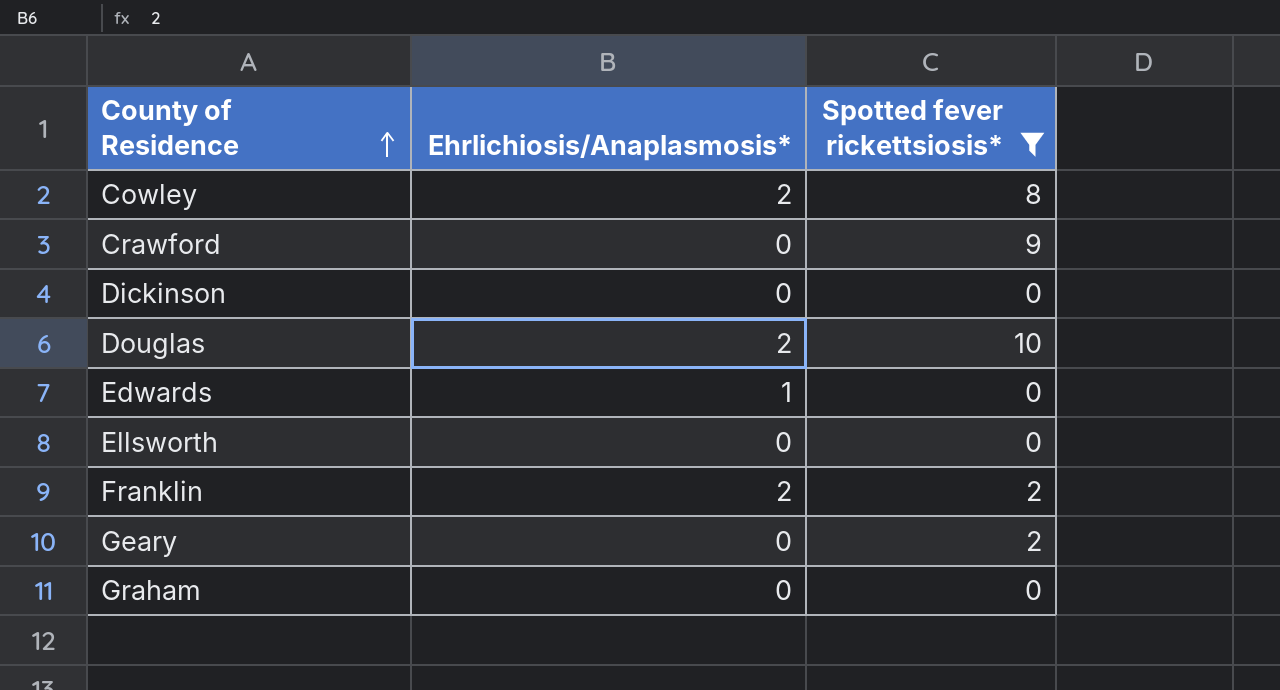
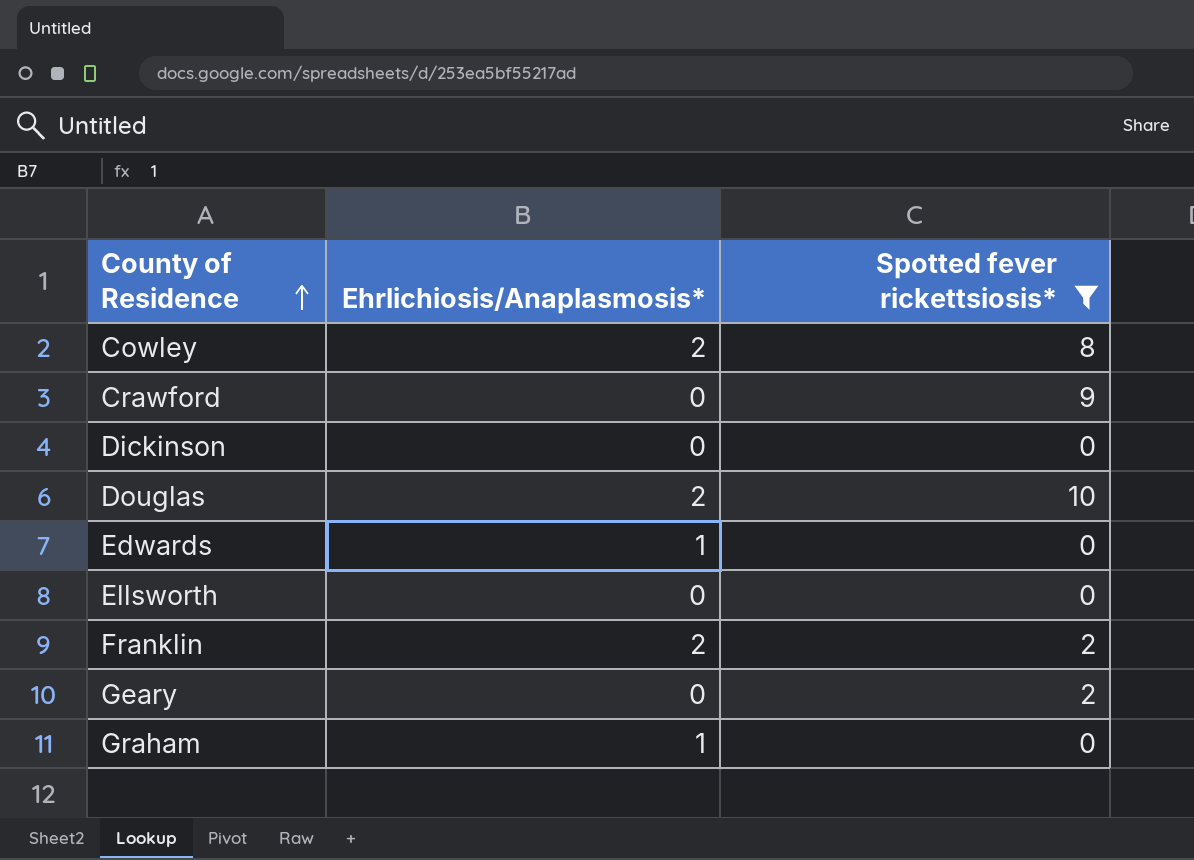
Graham | Ehrlichiosis/Anaplasmosis*: 0 -> 1

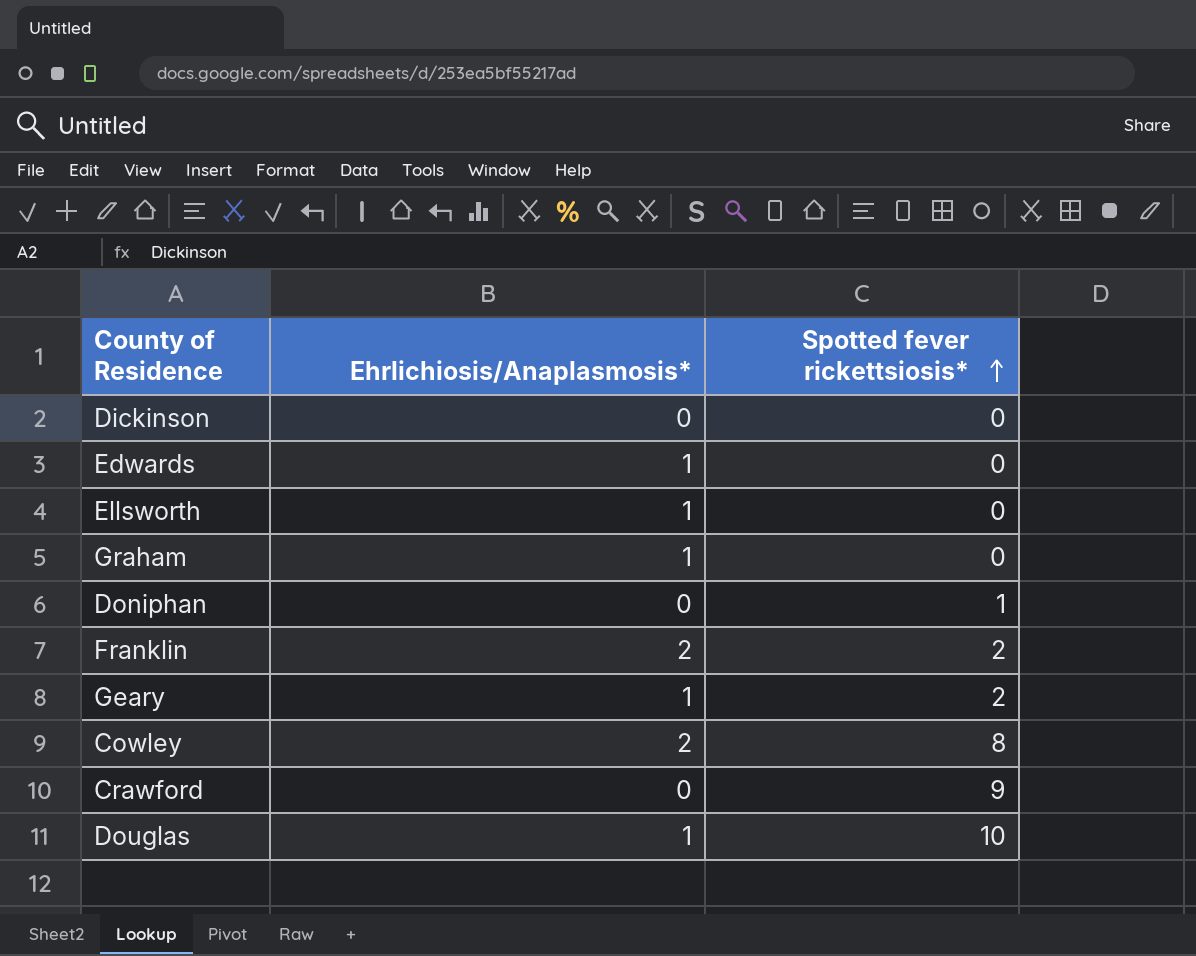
filter: Spotted fever rickettsiosis* != 1 -> none
row order: County of Residence ascending -> Spotted fever rickettsiosis* ascending
Ellsworth | Ehrlichiosis/Anaplasmosis*: 0 -> 1
Geary | Ehrlichiosis/Anaplasmosis*: 0 -> 1
Douglas | Ehrlichiosis/Anaplasmosis*: 2 -> 1

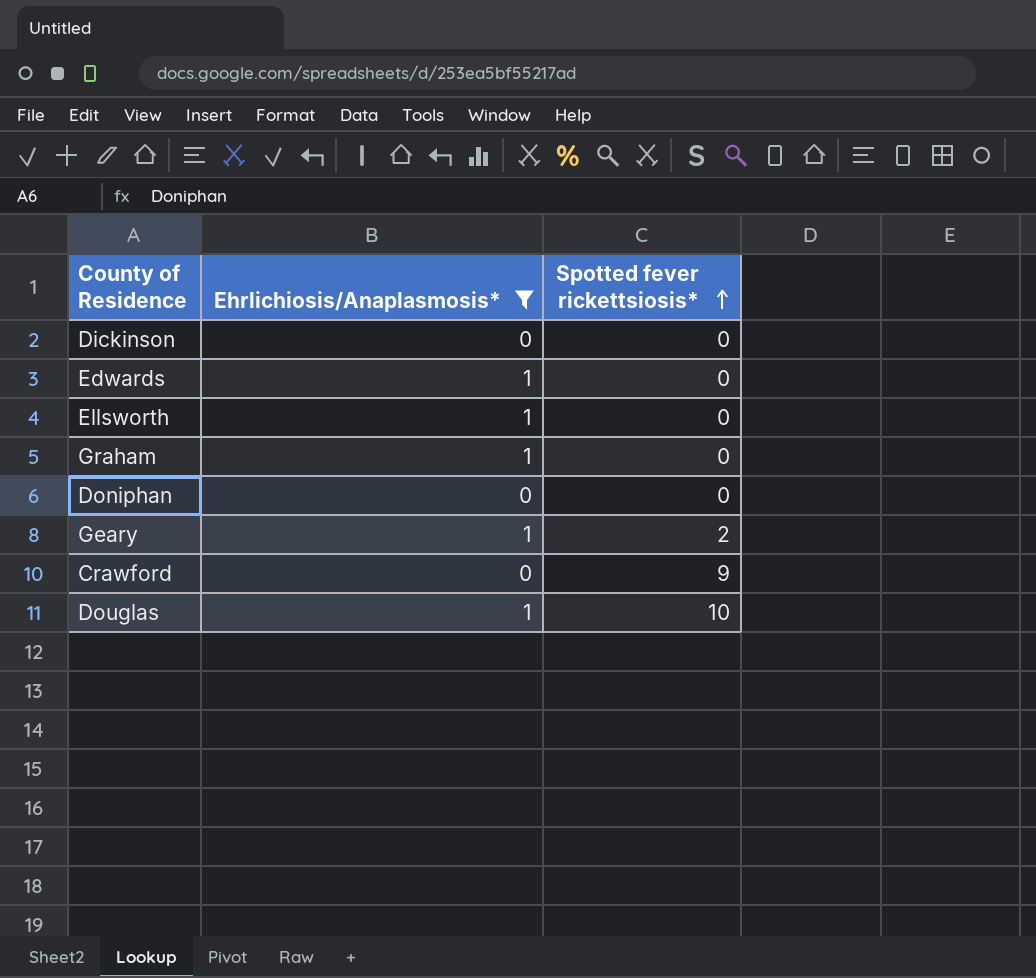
filter: none -> Ehrlichiosis/Anaplasmosis* != 2
Doniphan | Spotted fever rickettsiosis*: 1 -> 0

